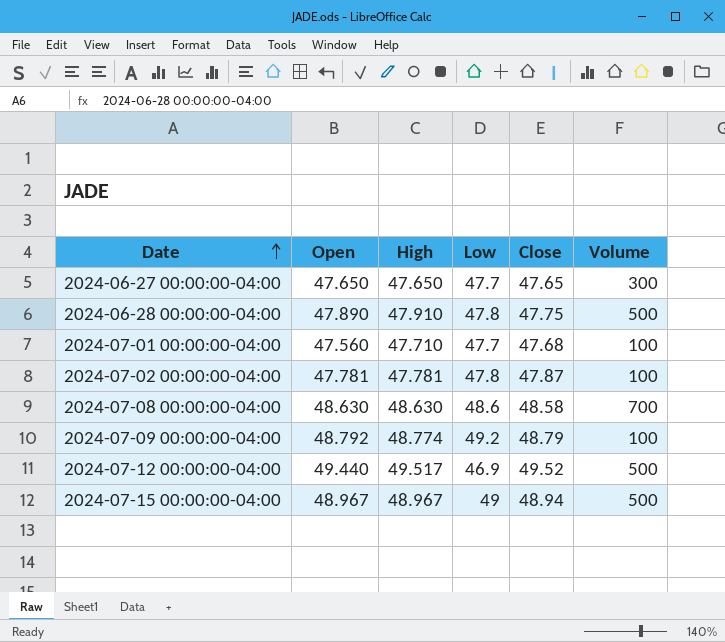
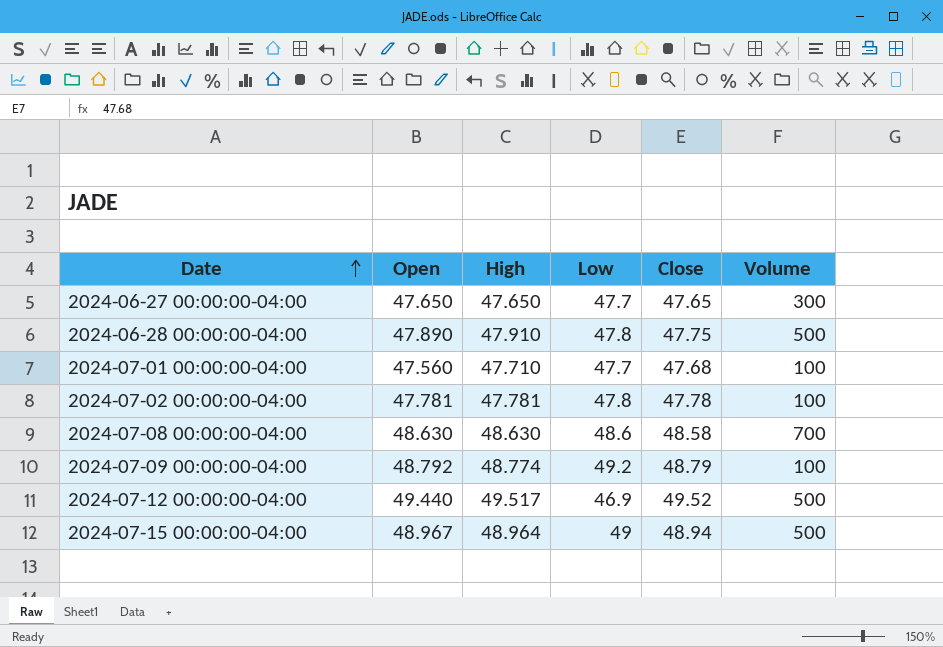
2024-07-02 00:00:00-04:00 | Close: 47.87 -> 47.78
2024-07-15 00:00:00-04:00 | High: 48.967 -> 48.964

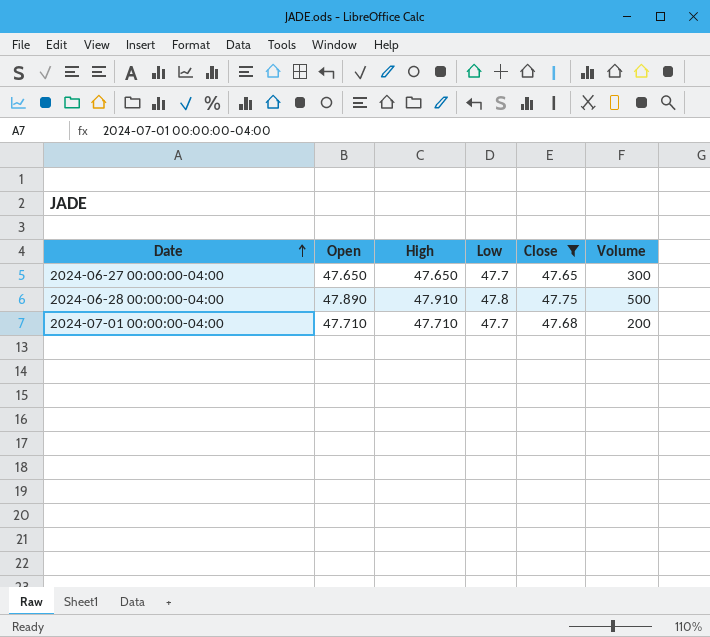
filter: none -> Close <= 47.75
2024-07-01 00:00:00-04:00 | Open: 47.560 -> 47.710
2024-07-01 00:00:00-04:00 | Volume: 100 -> 200

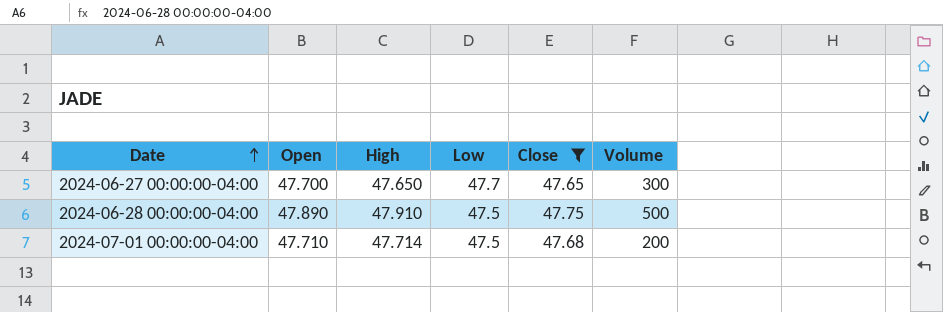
2024-06-27 00:00:00-04:00 | Open: 47.650 -> 47.700
2024-06-28 00:00:00-04:00 | Low: 47.8 -> 47.5
2024-07-01 00:00:00-04:00 | High: 47.710 -> 47.714
2024-07-01 00:00:00-04:00 | Low: 47.7 -> 47.5

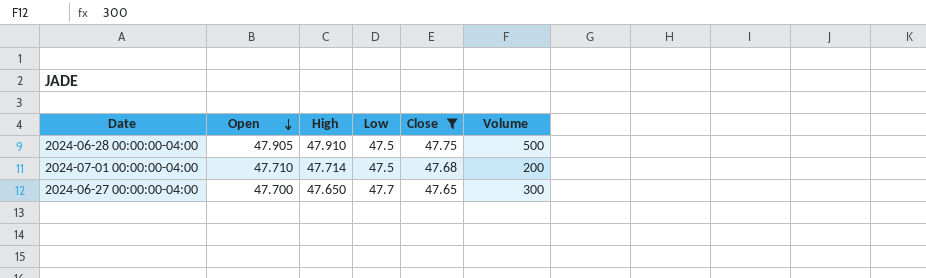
row order: Date ascending -> Open descending
2024-06-28 00:00:00-04:00 | Open: 47.890 -> 47.905

